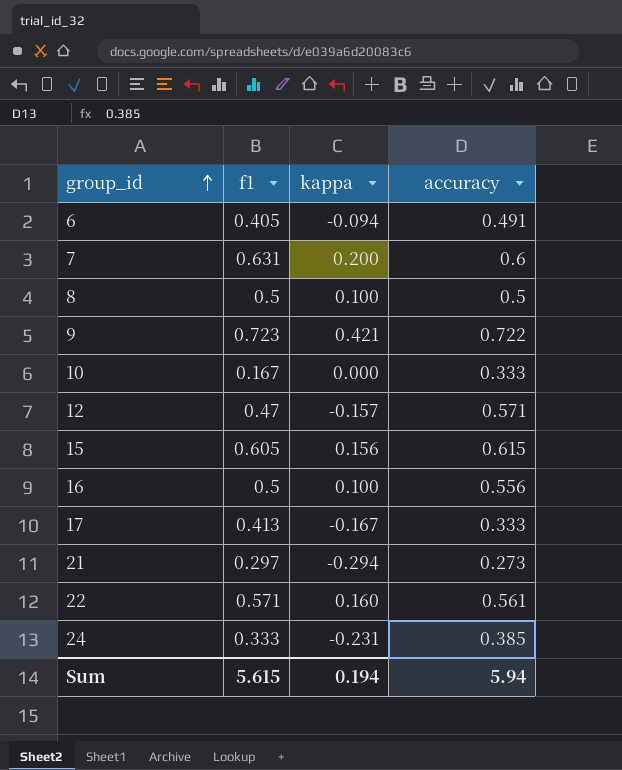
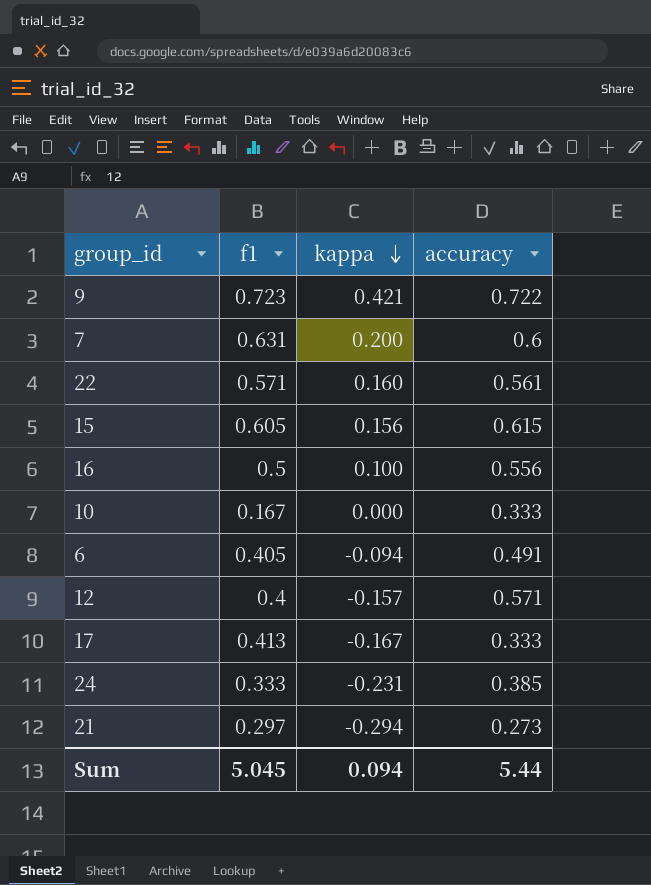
row order: group_id ascending -> kappa descending
row 8: 0.5 | 0.100 | 0.5 -> none
12 | f1: 0.47 -> 0.4
Sum | f1: 5.615 -> 5.045
Sum | kappa: 0.194 -> 0.094
Sum | accuracy: 5.94 -> 5.44

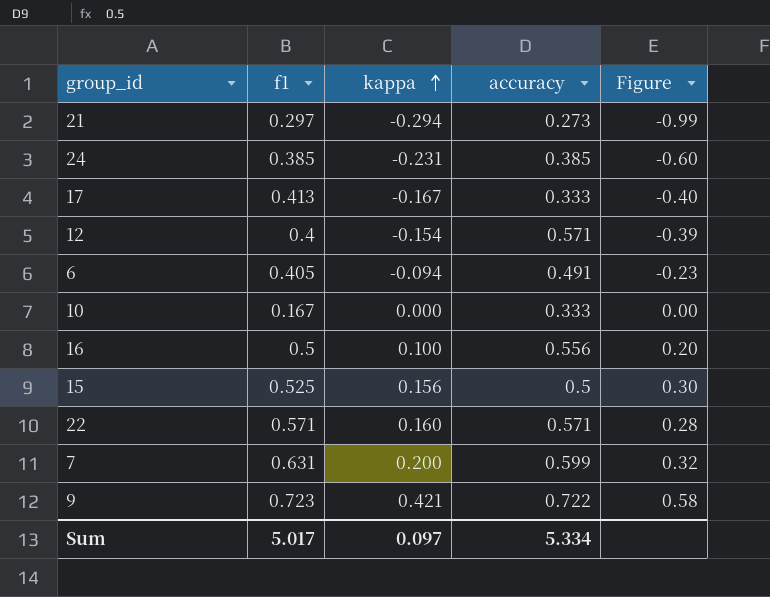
row order: kappa descending -> kappa ascending
column Figure | formula: none -> [kappa] / [f1]
24 | f1: 0.333 -> 0.385
12 | kappa: -0.157 -> -0.154
15 | f1: 0.605 -> 0.525
15 | accuracy: 0.615 -> 0.5
22 | accuracy: 0.561 -> 0.571
7 | accuracy: 0.6 -> 0.599
Sum | f1: 5.045 -> 5.017
Sum | kappa: 0.094 -> 0.097
Sum | accuracy: 5.44 -> 5.334

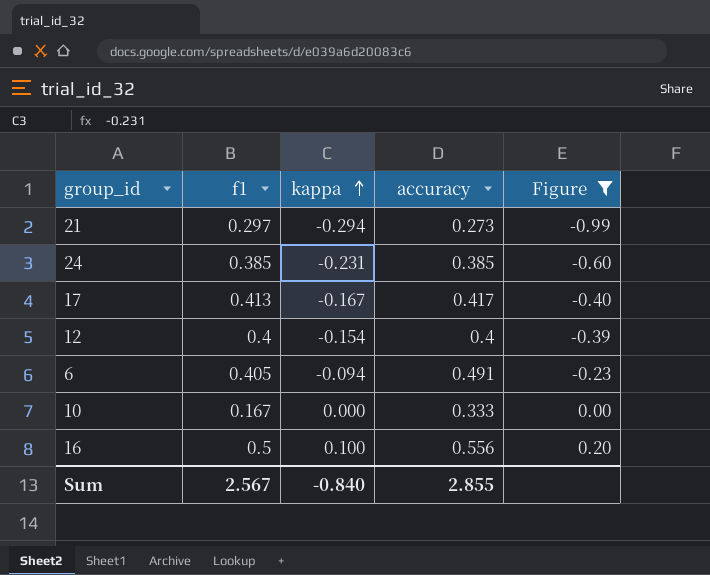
filter: none -> Figure <= 0.20
17 | accuracy: 0.333 -> 0.417
12 | accuracy: 0.571 -> 0.4
Sum | f1: 5.017 -> 2.567
Sum | kappa: 0.097 -> -0.840
Sum | accuracy: 5.334 -> 2.855

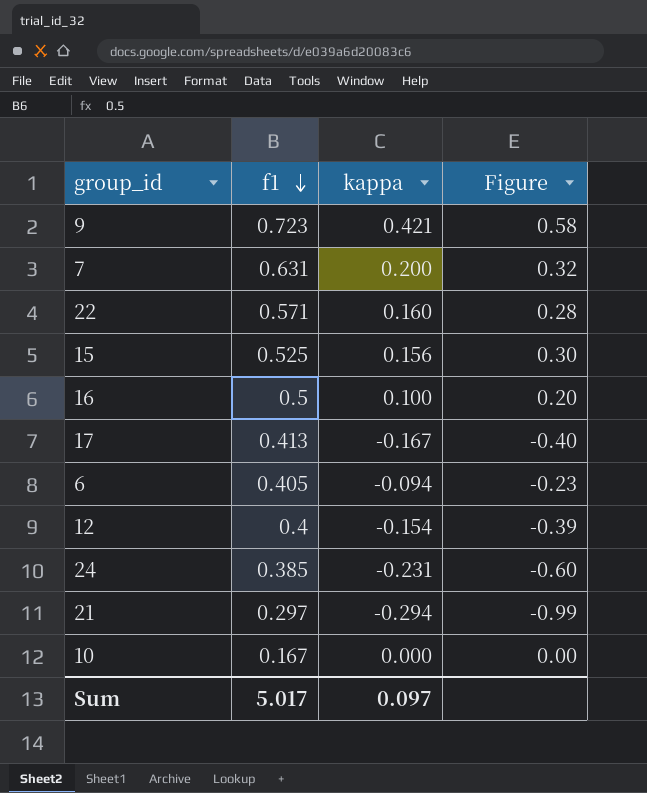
filter: Figure <= 0.20 -> none
row order: kappa ascending -> f1 descending
column accuracy | position: 4 -> none
Sum | f1: 2.567 -> 5.017
Sum | kappa: -0.840 -> 0.097

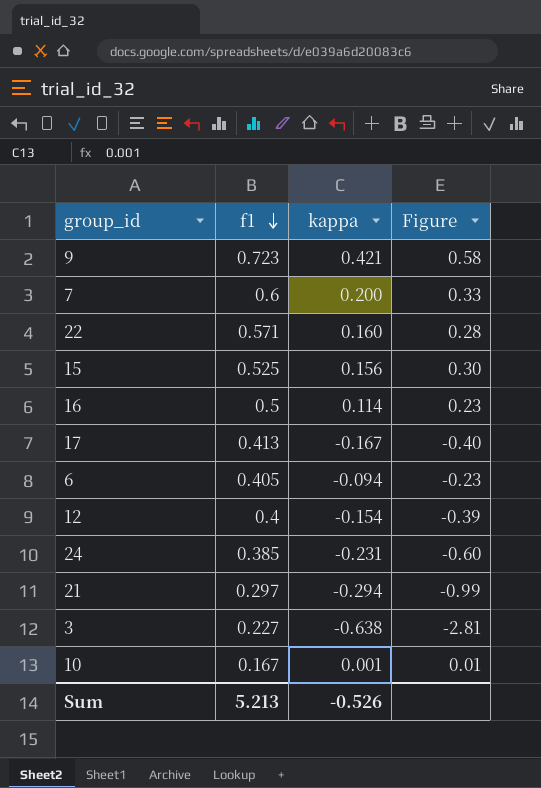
7 | f1: 0.631 -> 0.6
7 | Figure: 0.32 -> 0.33
16 | kappa: 0.100 -> 0.114
16 | Figure: 0.20 -> 0.23
row 3: none -> 0.227 | -0.638 | -2.81
10 | kappa: 0.000 -> 0.001
10 | Figure: 0.00 -> 0.01
Sum | f1: 5.017 -> 5.213
Sum | kappa: 0.097 -> -0.526

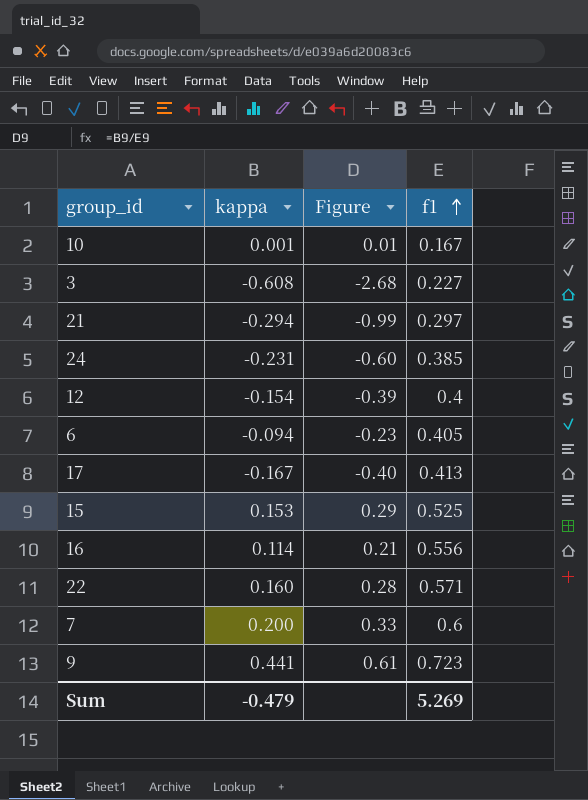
row order: f1 descending -> f1 ascending
column f1 | position: 2 -> 4
3 | kappa: -0.638 -> -0.608
3 | Figure: -2.81 -> -2.68
15 | kappa: 0.156 -> 0.153
15 | Figure: 0.30 -> 0.29
16 | Figure: 0.23 -> 0.21
16 | f1: 0.5 -> 0.556
9 | kappa: 0.421 -> 0.441
9 | Figure: 0.58 -> 0.61
Sum | kappa: -0.526 -> -0.479
Sum | f1: 5.213 -> 5.269

